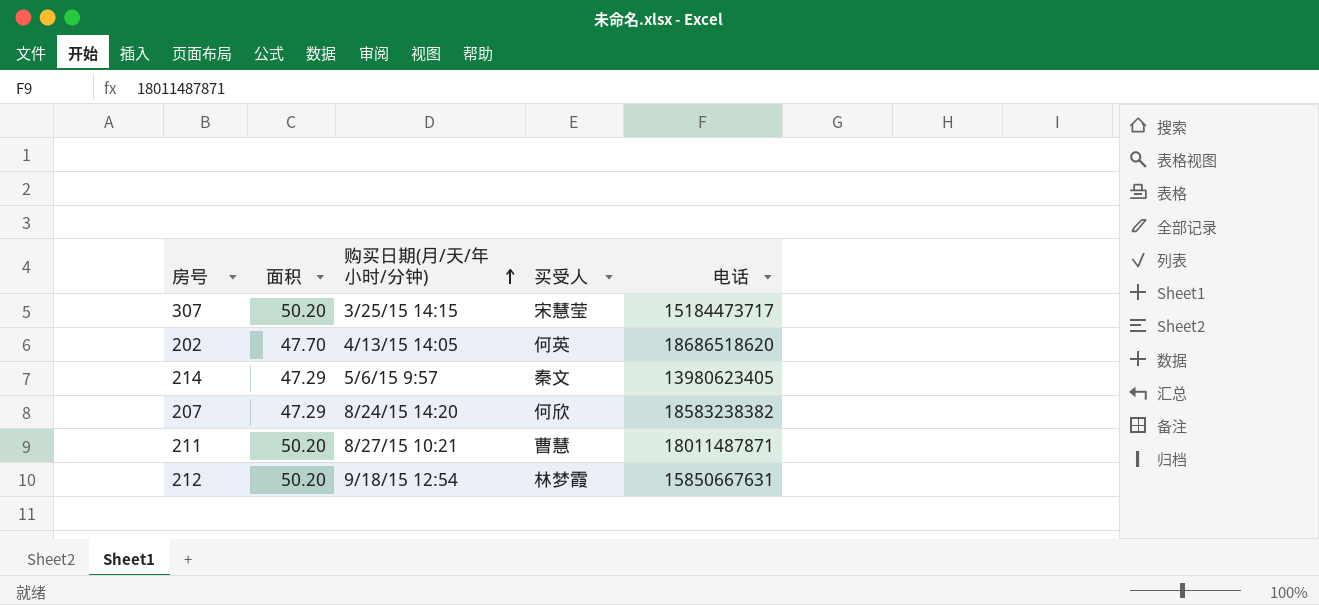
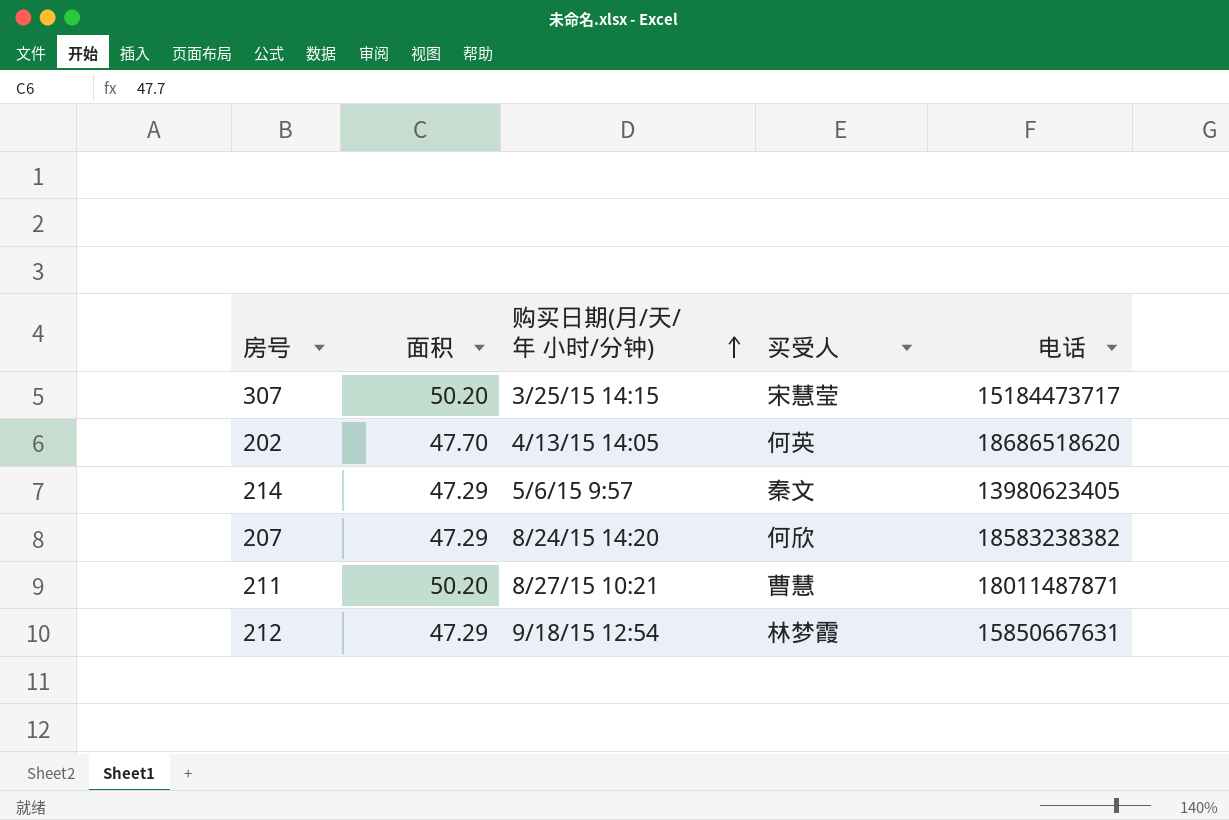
212 | 面积: 50.20 -> 47.29

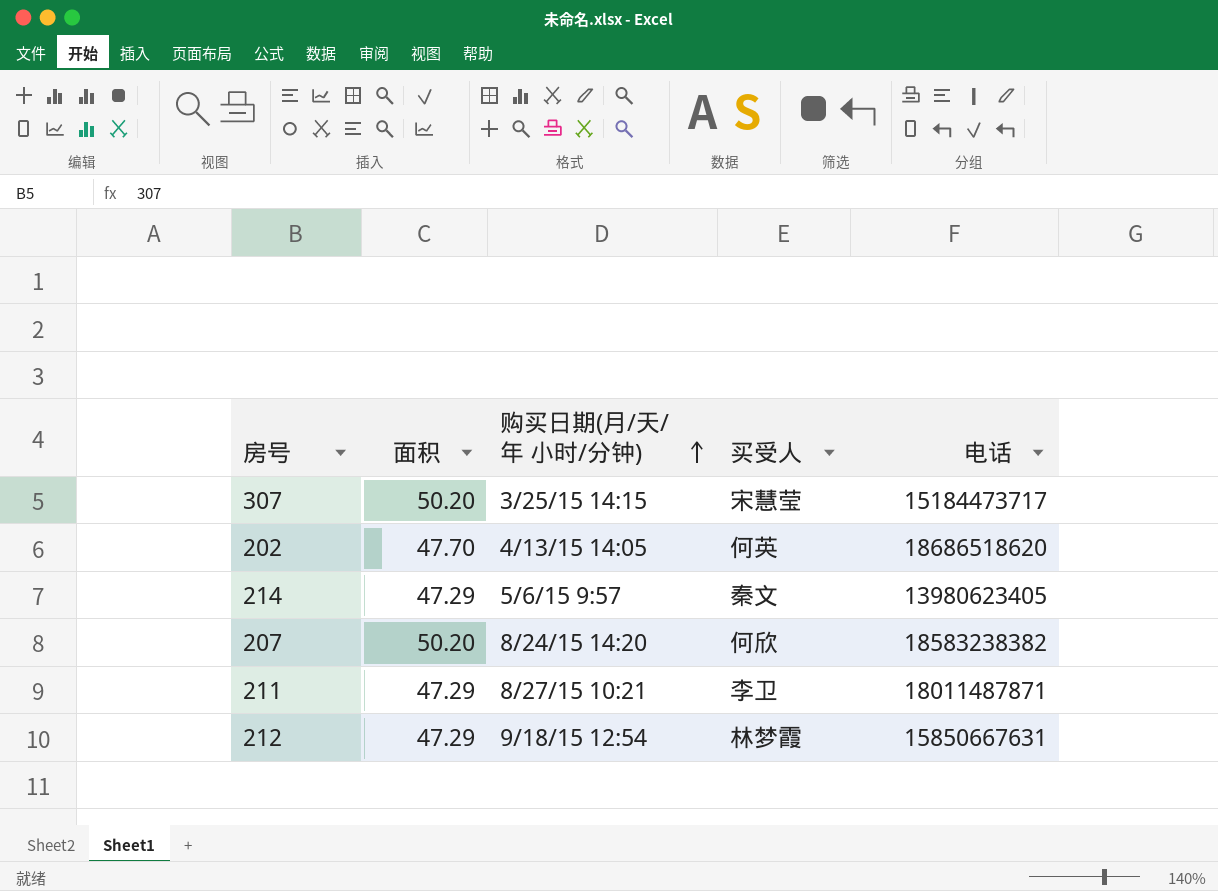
207 | 面积: 47.29 -> 50.20
211 | 面积: 50.20 -> 47.29
211 | 买受人: 曹慧 -> 李卫

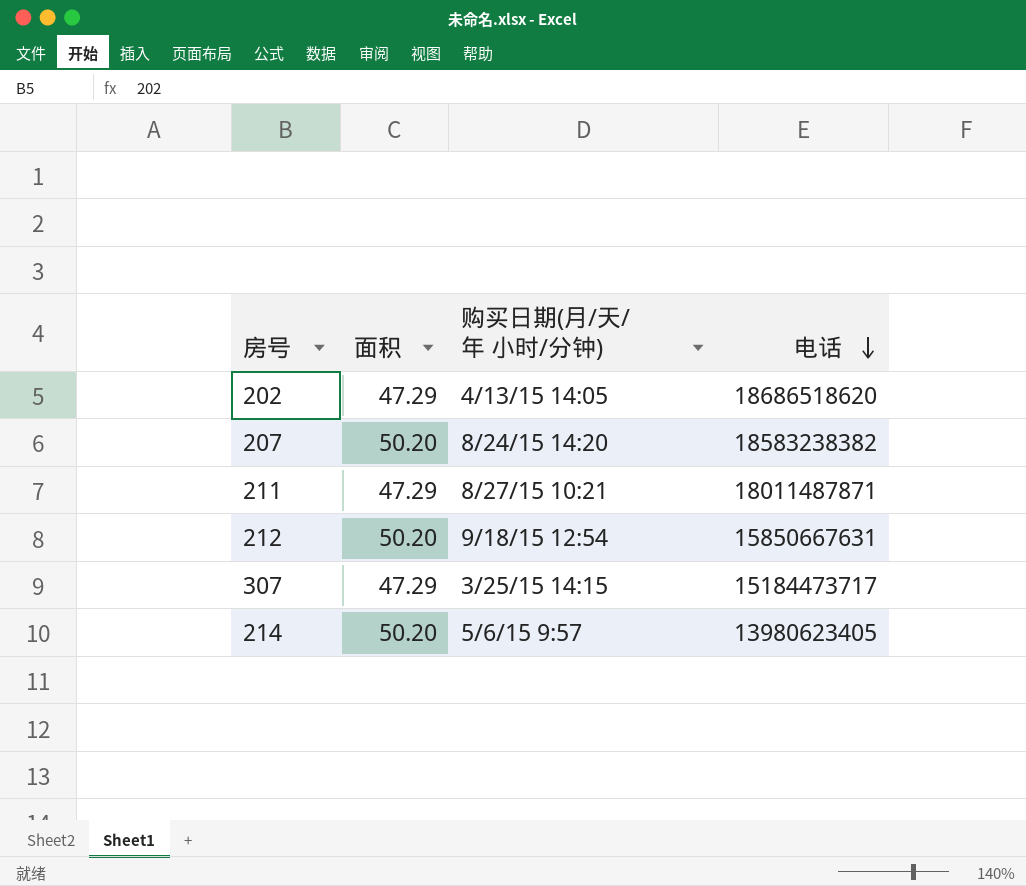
row order: 购买日期(月/天/年 小时/分钟) ascending -> 电话 descending
column 买受人 | position: 4 -> none
202 | 面积: 47.70 -> 47.29
212 | 面积: 47.29 -> 50.20
307 | 面积: 50.20 -> 47.29
214 | 面积: 47.29 -> 50.20

